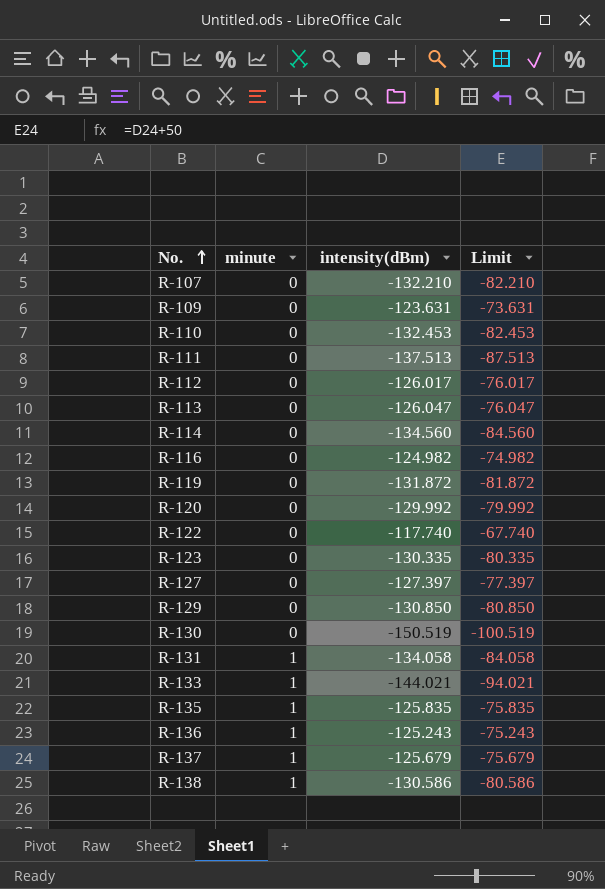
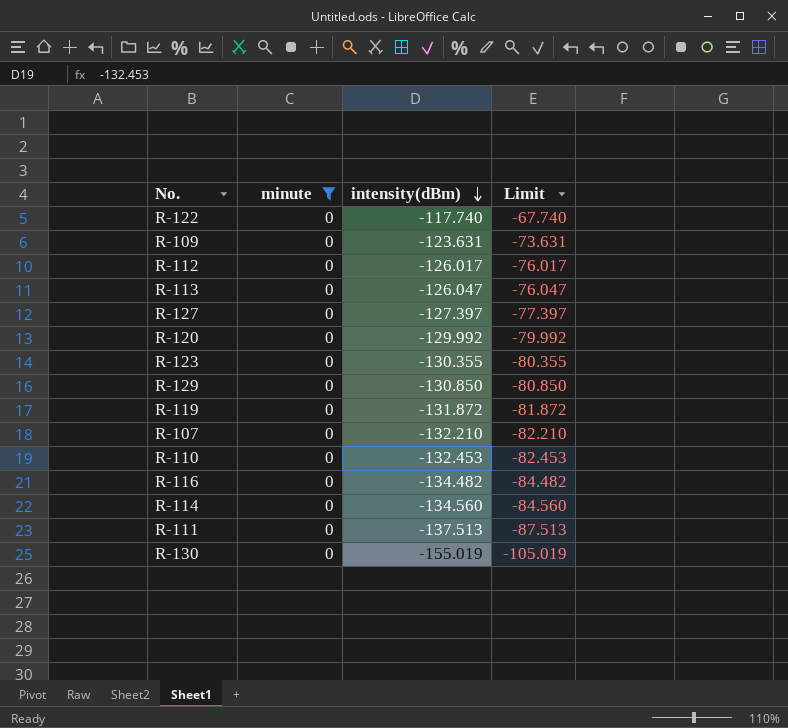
filter: none -> minute = 0
row order: No. ascending -> intensity(dBm) descending
R-123 | intensity(dBm): -130.335 -> -130.355
R-123 | Limit: -80.335 -> -80.355
R-116 | intensity(dBm): -124.982 -> -134.482
R-116 | Limit: -74.982 -> -84.482
R-130 | intensity(dBm): -150.519 -> -155.019
R-130 | Limit: -100.519 -> -105.019

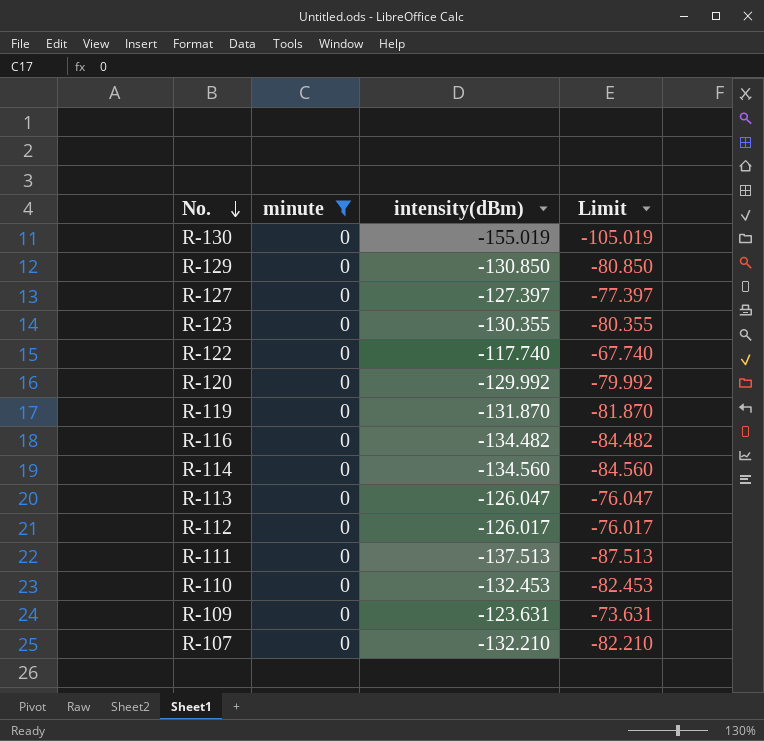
row order: intensity(dBm) descending -> No. descending
R-119 | intensity(dBm): -131.872 -> -131.870
R-119 | Limit: -81.872 -> -81.870

